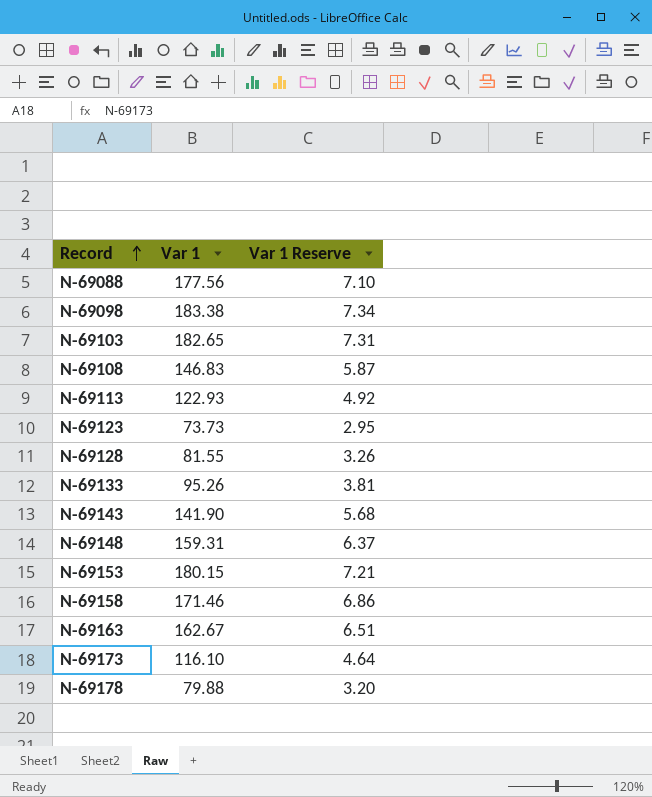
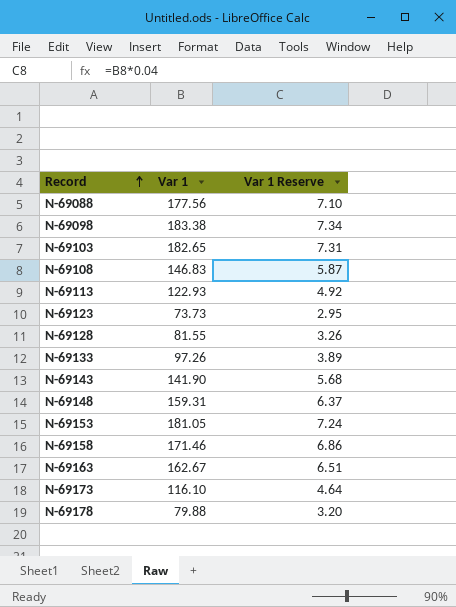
N-69133 | Var 1: 95.26 -> 97.26
N-69133 | Var 1 Reserve: 3.81 -> 3.89
N-69153 | Var 1: 180.15 -> 181.05
N-69153 | Var 1 Reserve: 7.21 -> 7.24

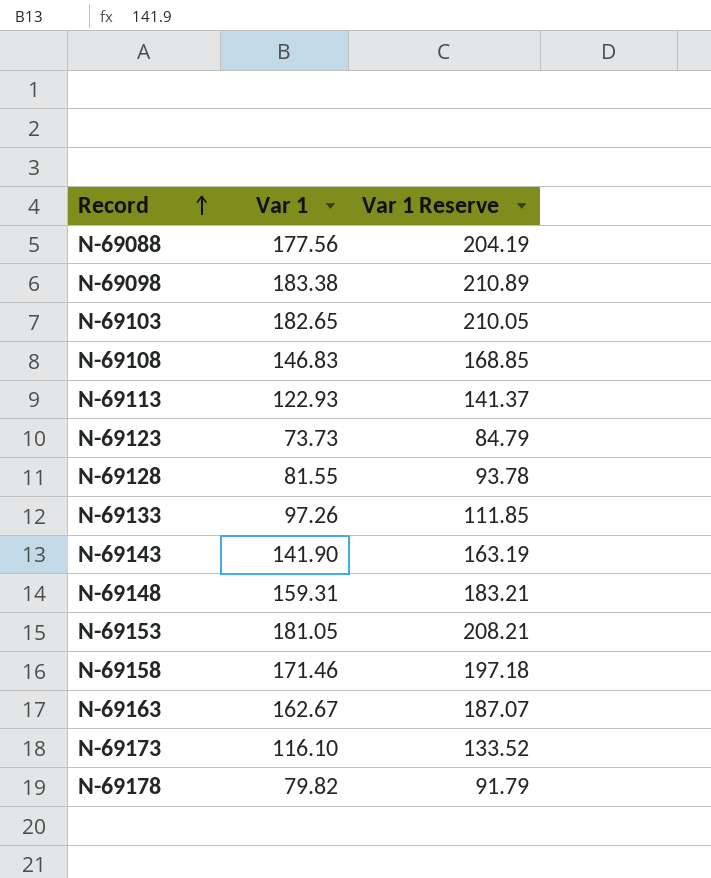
column Var 1 Reserve | formula: [Var 1] * 0.04 -> [Var 1] * 1.15
N-69178 | Var 1: 79.88 -> 79.82

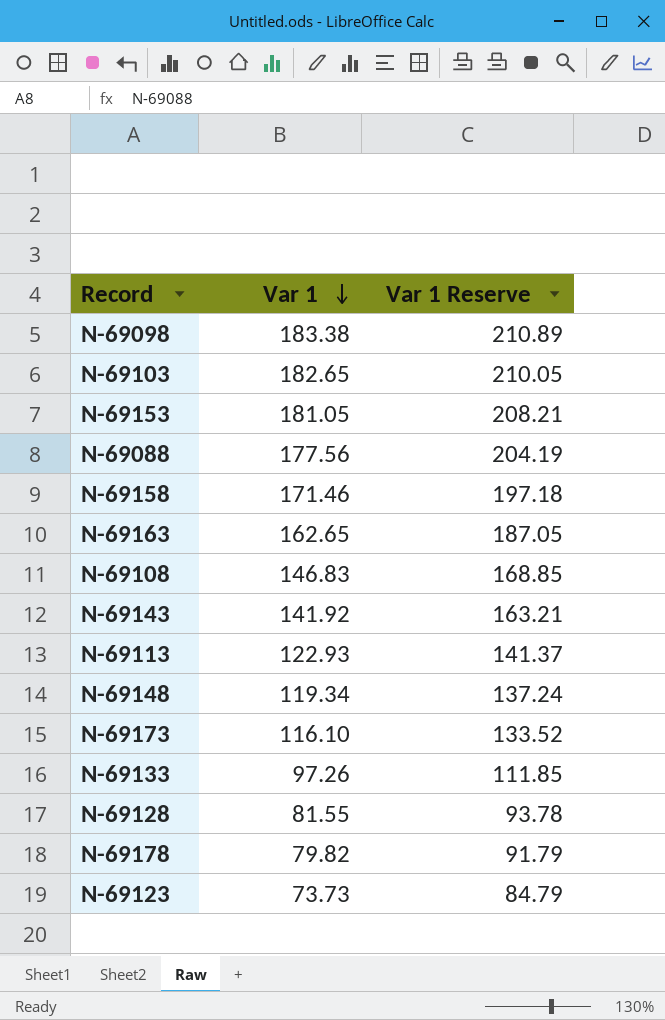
row order: Record ascending -> Var 1 descending
N-69163 | Var 1: 162.67 -> 162.65
N-69163 | Var 1 Reserve: 187.07 -> 187.05
N-69143 | Var 1: 141.90 -> 141.92
N-69143 | Var 1 Reserve: 163.19 -> 163.21
N-69148 | Var 1: 159.31 -> 119.34
N-69148 | Var 1 Reserve: 183.21 -> 137.24

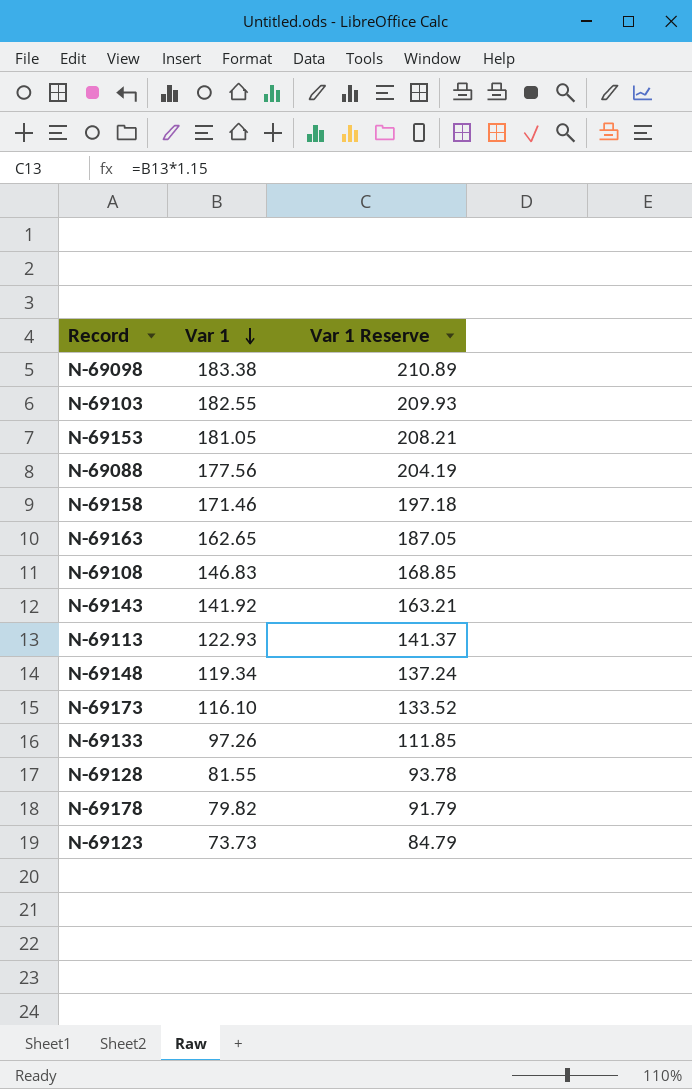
N-69103 | Var 1: 182.65 -> 182.55
N-69103 | Var 1 Reserve: 210.05 -> 209.93

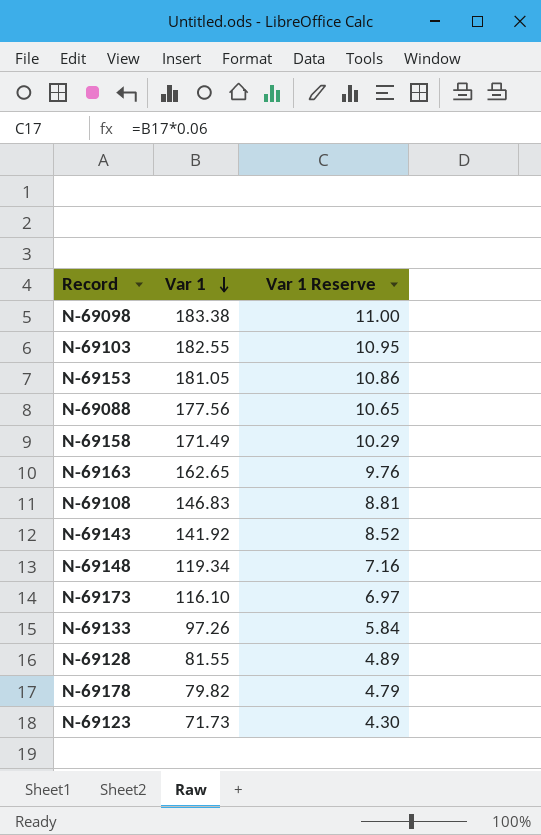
column Var 1 Reserve | formula: [Var 1] * 1.15 -> [Var 1] * 0.06
row N-69113: 122.93 | 141.37 -> none
N-69158 | Var 1: 171.46 -> 171.49
N-69123 | Var 1: 73.73 -> 71.73

